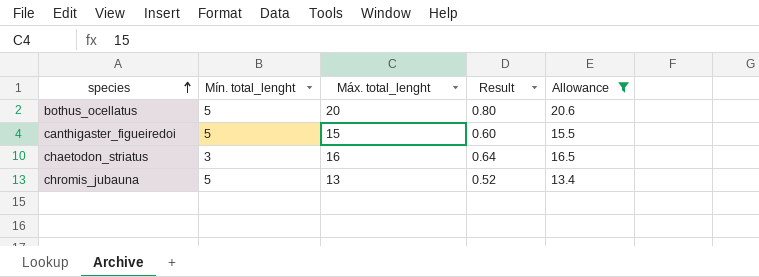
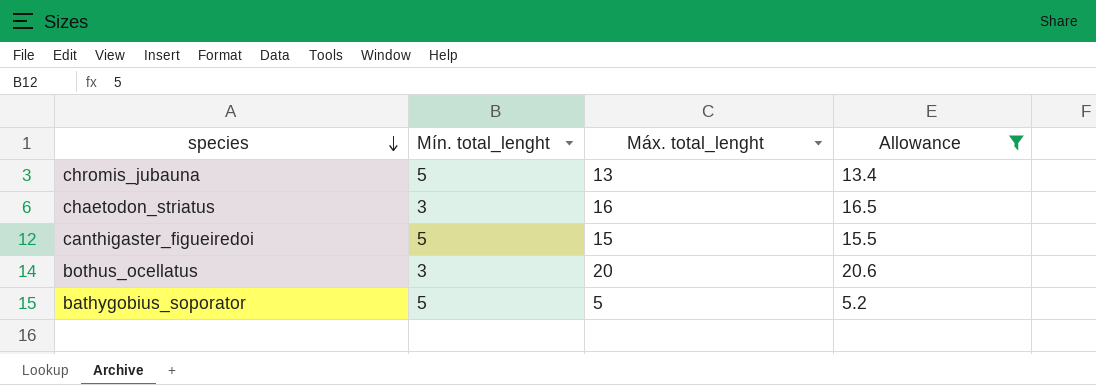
row order: species ascending -> species descending
column Result | formula: [Máx. total_lenght] * 0.04 -> none
bothus_ocellatus | Mín. total_lenght: 5 -> 3
row bathygobius_soporator: none -> 5 | 5 | 5.2

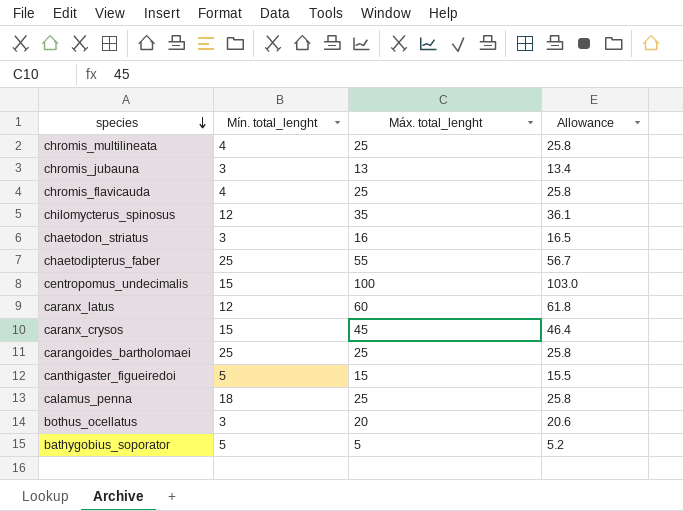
filter: Allowance <= 20.6 -> none
chromis_jubauna | Mín. total_lenght: 5 -> 3

